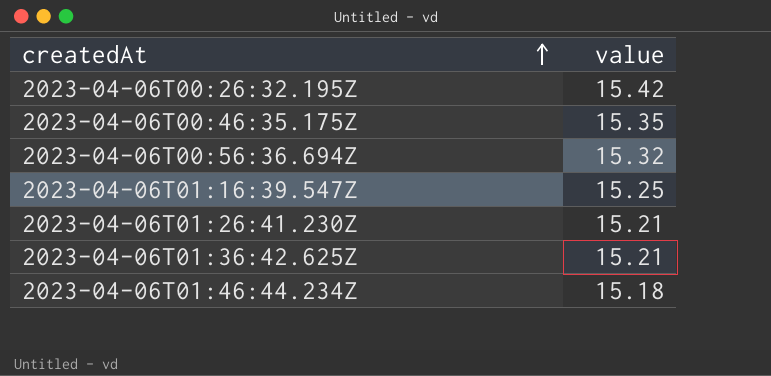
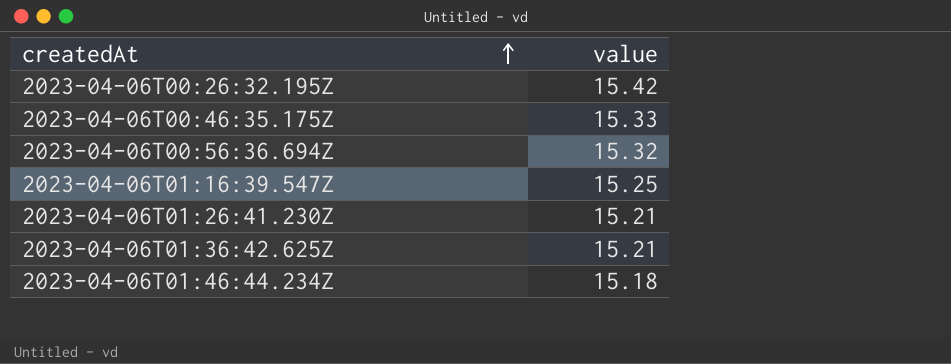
2023-04-06T00:46:35.175Z | value: 15.35 -> 15.33

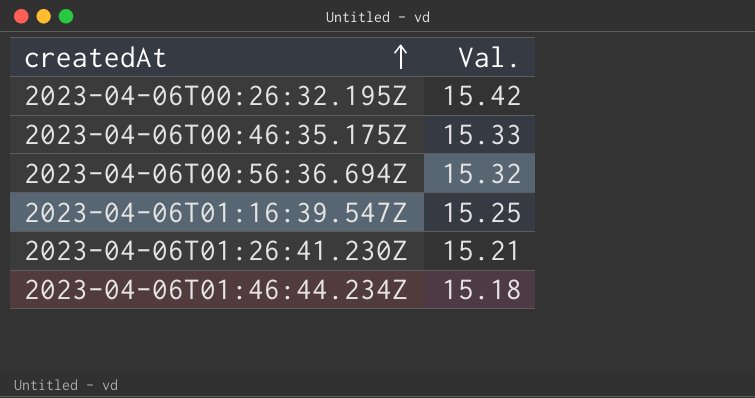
column name: value -> Val.
row 2023-04-06T01:36:42.625Z: 15.21 -> none

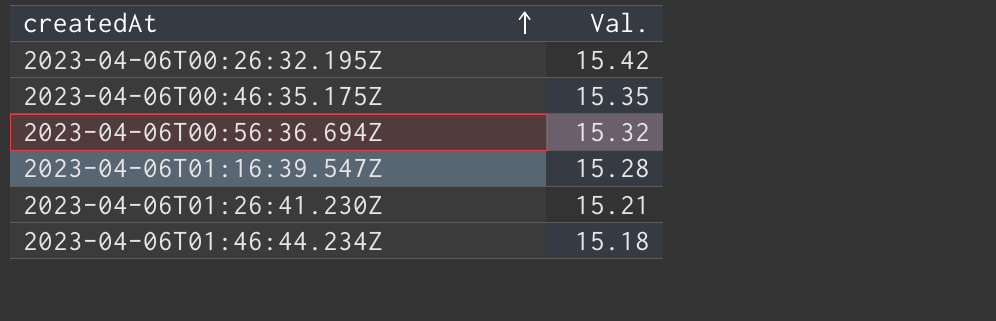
2023-04-06T00:46:35.175Z | Val.: 15.33 -> 15.35
2023-04-06T01:16:39.547Z | Val.: 15.25 -> 15.28

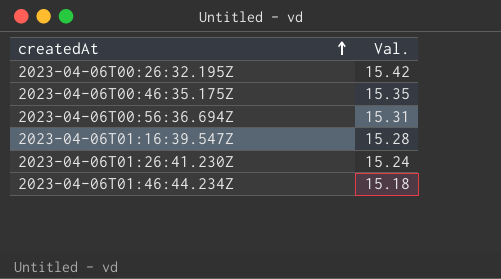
2023-04-06T00:56:36.694Z | Val.: 15.32 -> 15.31
2023-04-06T01:26:41.230Z | Val.: 15.21 -> 15.24

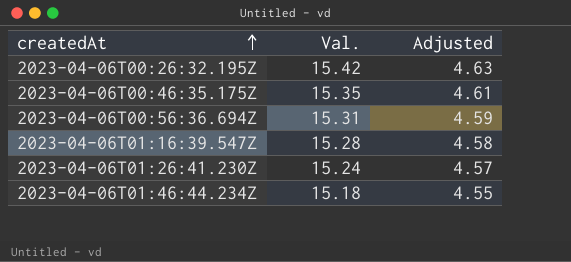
column Adjusted | formula: none -> [Val.] * 0.3

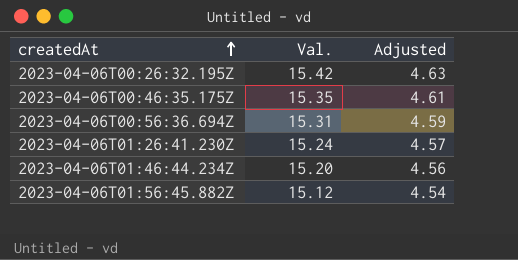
row 2023-04-06T01:16:39.547Z: 15.28 | 4.58 -> none
2023-04-06T01:46:44.234Z | Val.: 15.18 -> 15.20
2023-04-06T01:46:44.234Z | Adjusted: 4.55 -> 4.56
row 2023-04-06T01:56:45.882Z: none -> 15.12 | 4.54

